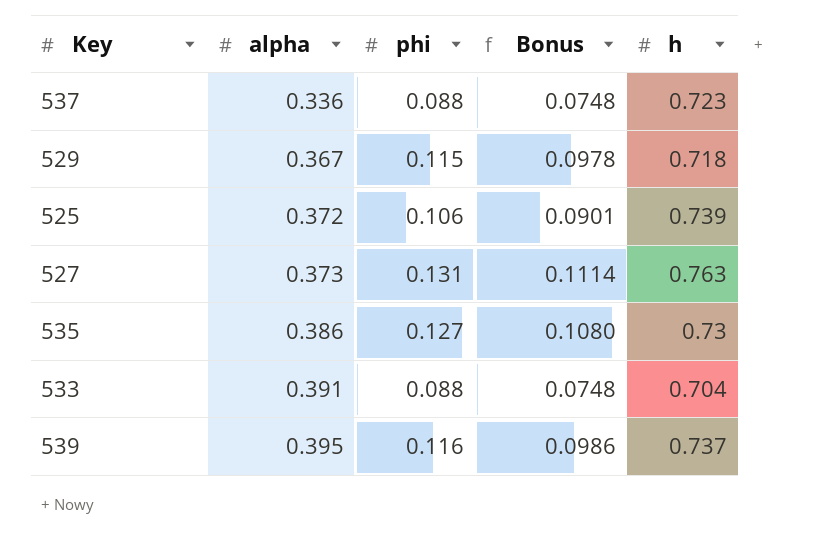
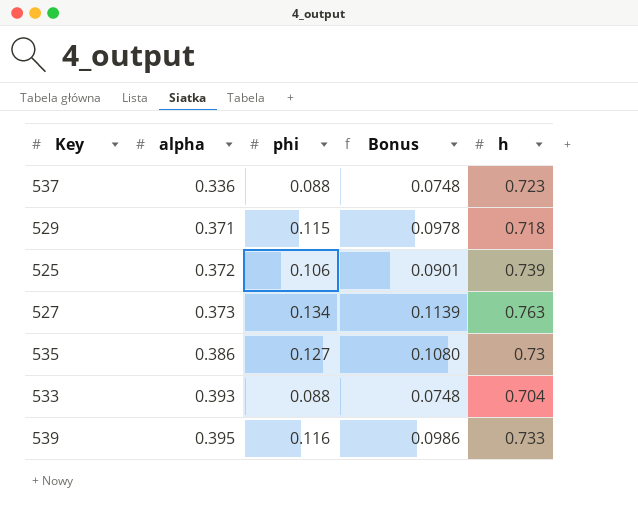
529 | alpha: 0.367 -> 0.371
527 | phi: 0.131 -> 0.134
527 | Bonus: 0.1114 -> 0.1139
533 | alpha: 0.391 -> 0.393
539 | h: 0.737 -> 0.733

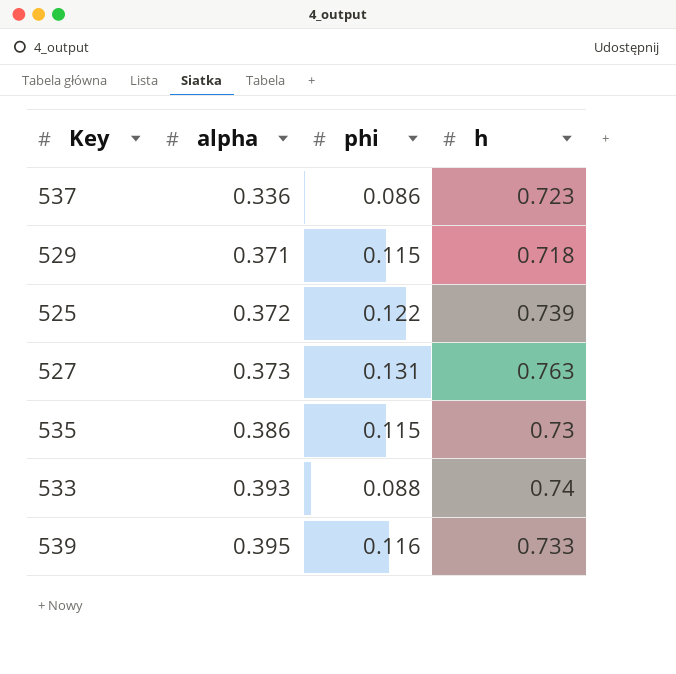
column Bonus | formula: [phi] * 0.85 -> none
537 | phi: 0.088 -> 0.086
525 | phi: 0.106 -> 0.122
527 | phi: 0.134 -> 0.131
535 | phi: 0.127 -> 0.115
533 | h: 0.704 -> 0.74

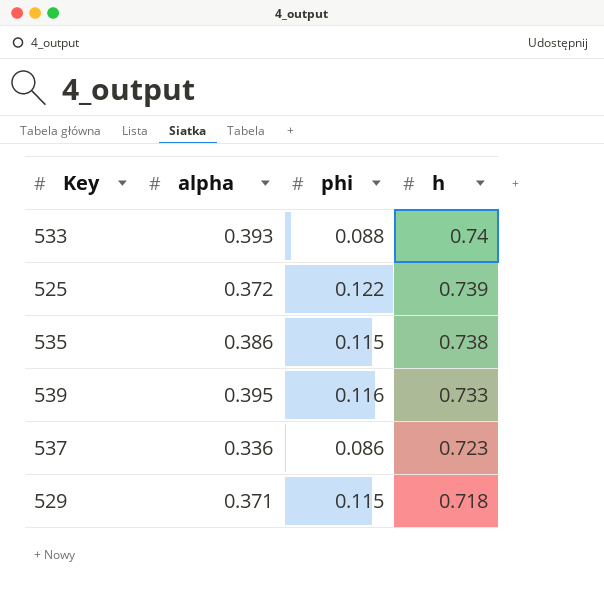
row order: alpha ascending -> h descending
row 527: 0.373 | 0.131 | 0.763 -> none
535 | h: 0.73 -> 0.738

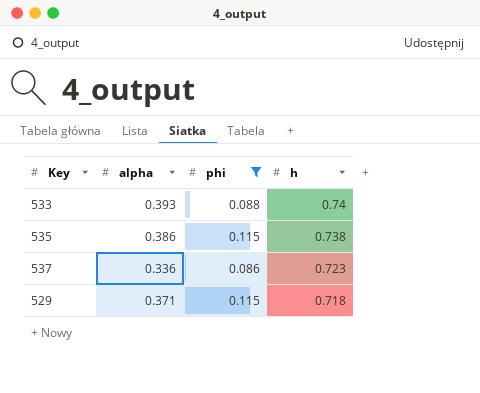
filter: none -> phi <= 0.115

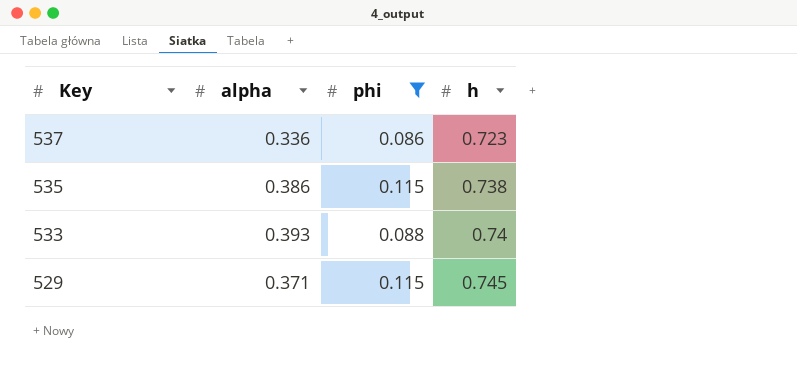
row order: h descending -> Key descending
529 | h: 0.718 -> 0.745

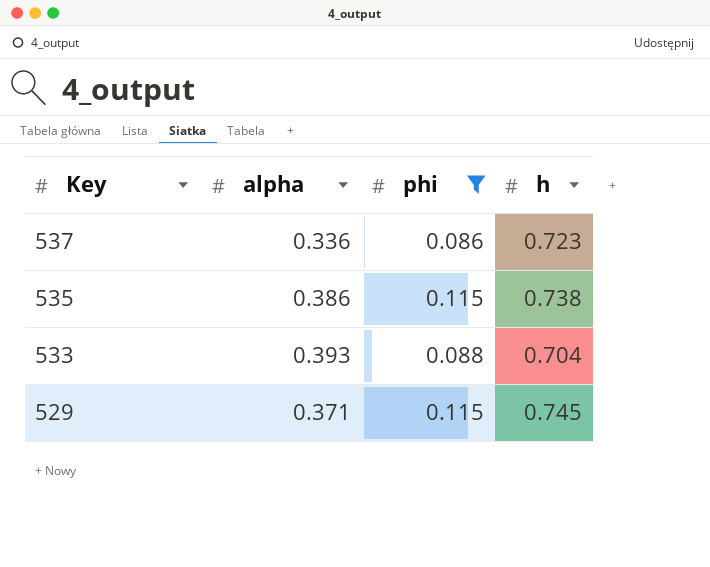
533 | h: 0.74 -> 0.704

